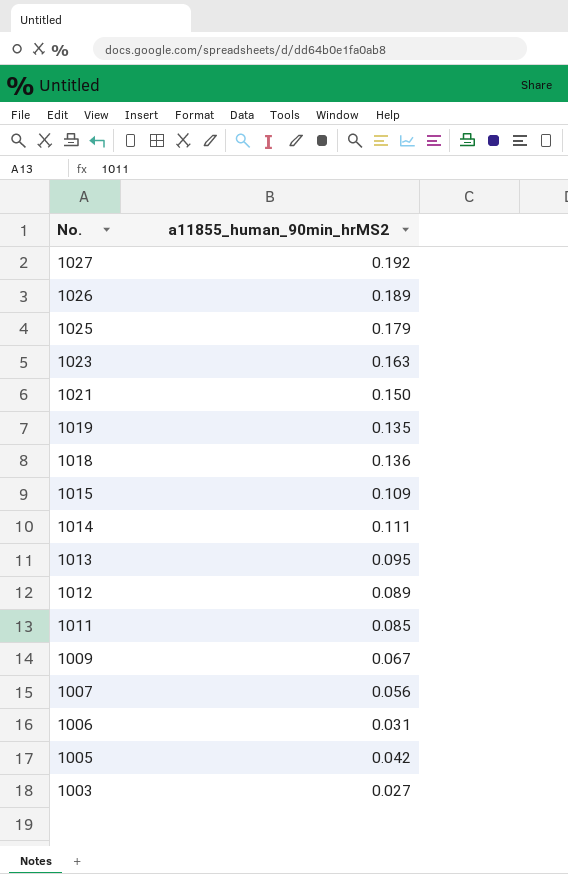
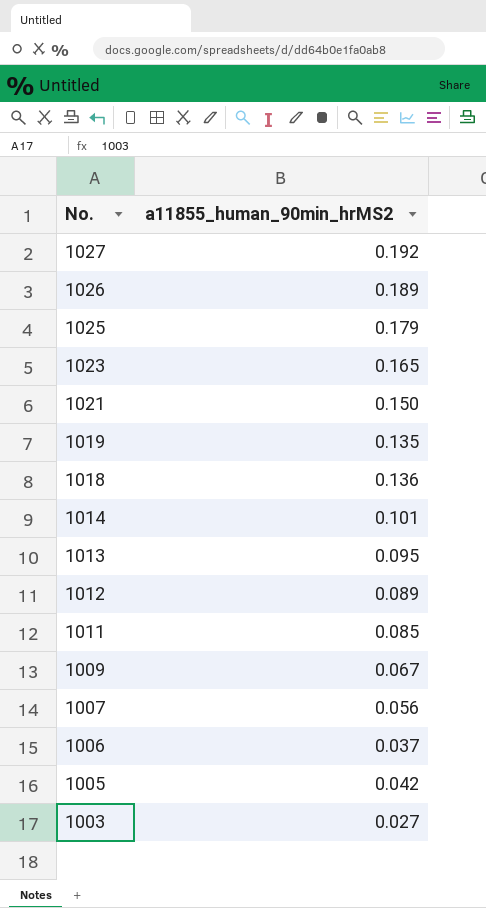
row 1015: 0.109 -> none
1023 | a11855_human_90min_hrMS2: 0.163 -> 0.165
1014 | a11855_human_90min_hrMS2: 0.111 -> 0.101
1006 | a11855_human_90min_hrMS2: 0.031 -> 0.037

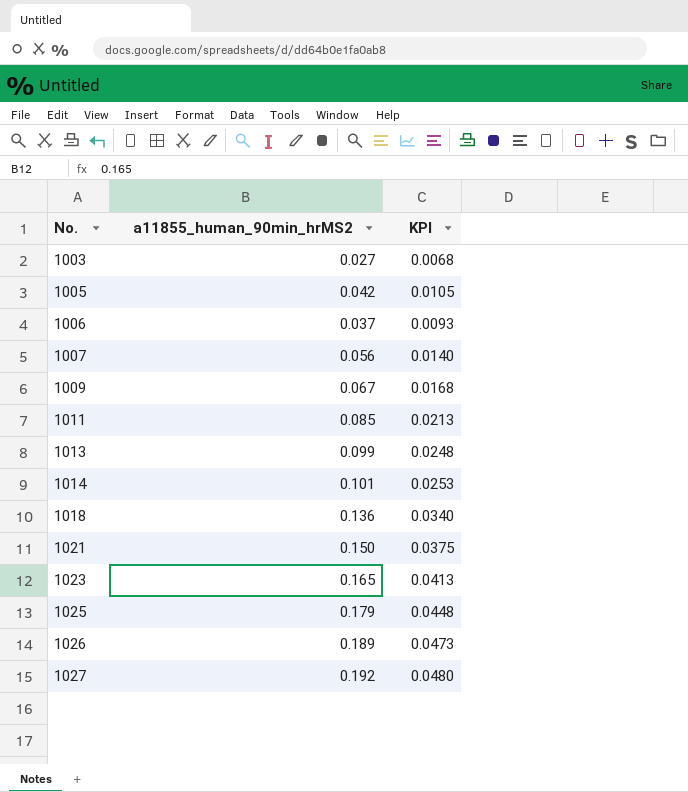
row order: No. descending -> No. ascending
column KPI | formula: none -> [a11855_human_90min_hrMS2] * 0.25
row 1019: 0.135 -> none
row 1012: 0.089 -> none
1013 | a11855_human_90min_hrMS2: 0.095 -> 0.099

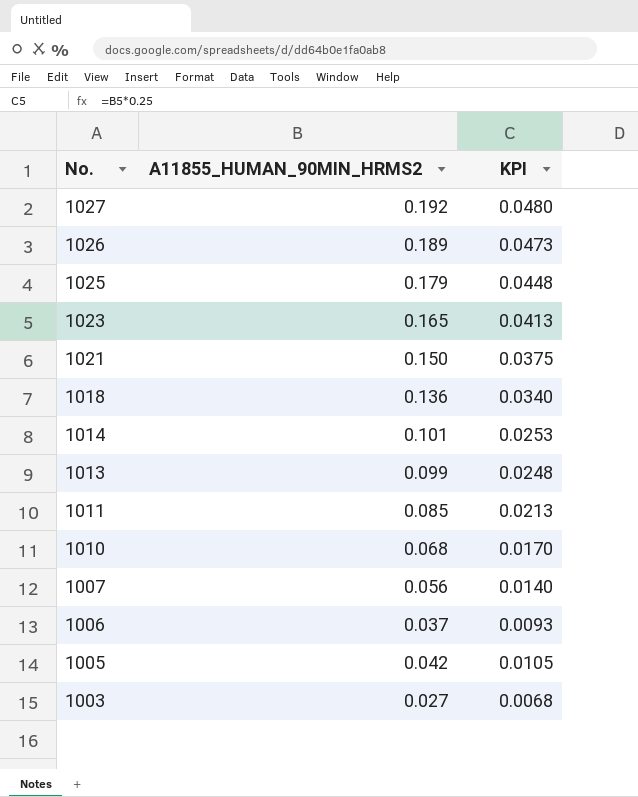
row order: No. ascending -> No. descending
column name: a11855_human_90min_hrMS2 -> A11855_HUMAN_90MIN_HRMS2
row 1009: 0.067 | 0.0168 -> none
row 1010: none -> 0.068 | 0.0170

